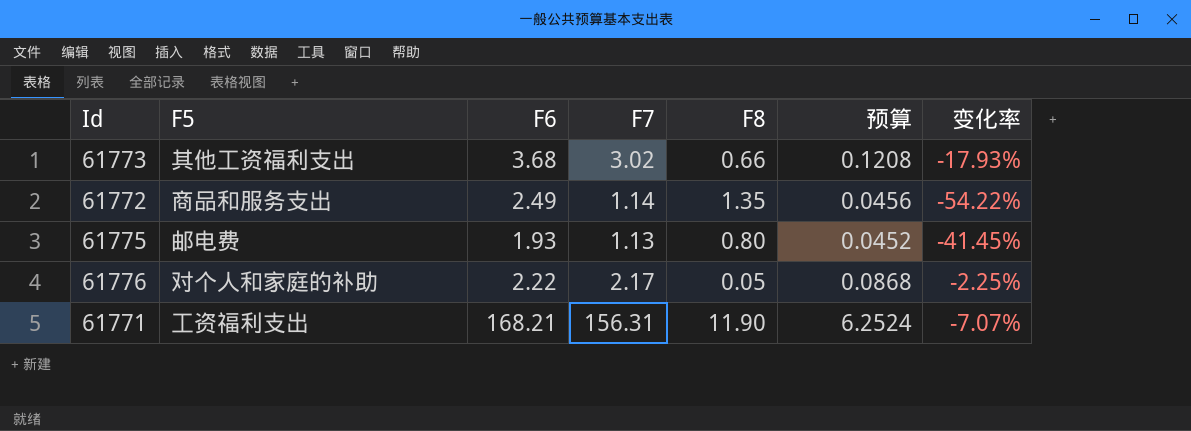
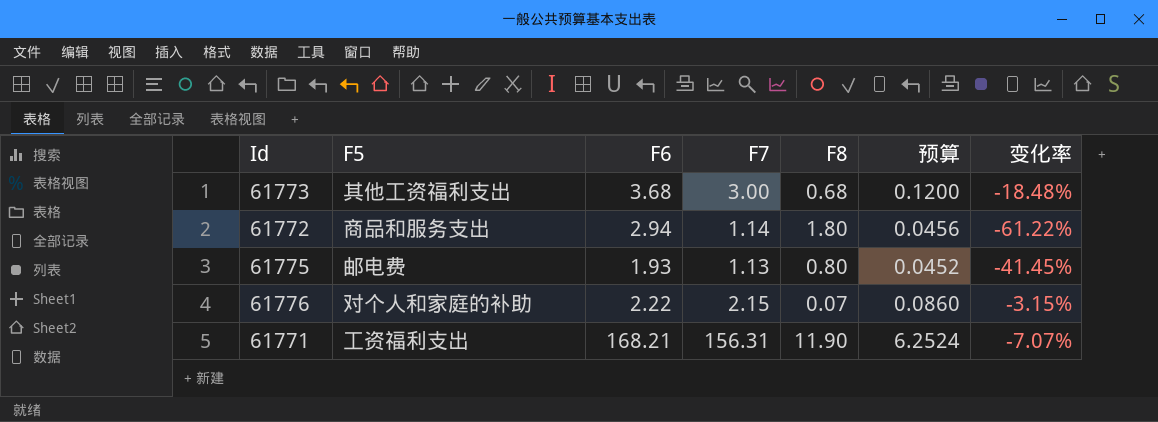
61773 | F7: 3.02 -> 3.00
61773 | F8: 0.66 -> 0.68
61773 | 预算: 0.1208 -> 0.1200
61773 | 变化率: -17.93% -> -18.48%
61772 | F6: 2.49 -> 2.94
61772 | F8: 1.35 -> 1.80
61772 | 变化率: -54.22% -> -61.22%
61776 | F7: 2.17 -> 2.15
61776 | F8: 0.05 -> 0.07
61776 | 预算: 0.0868 -> 0.0860
61776 | 变化率: -2.25% -> -3.15%

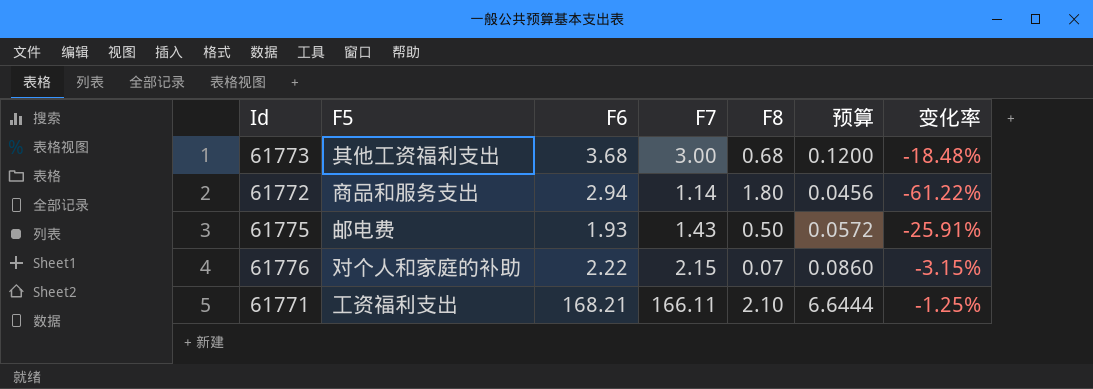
61775 | F7: 1.13 -> 1.43
61775 | F8: 0.80 -> 0.50
61775 | 预算: 0.0452 -> 0.0572
61775 | 变化率: -41.45% -> -25.91%
61771 | F7: 156.31 -> 166.11
61771 | F8: 11.90 -> 2.10
61771 | 预算: 6.2524 -> 6.6444
61771 | 变化率: -7.07% -> -1.25%

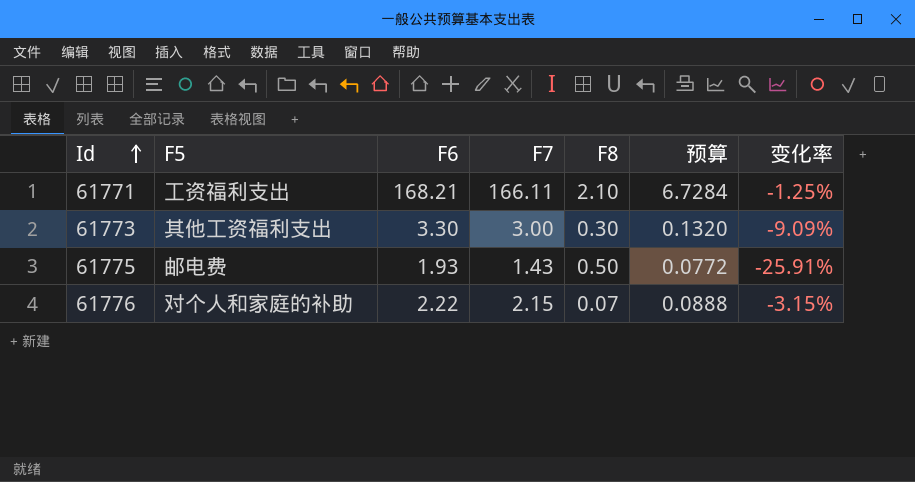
row order: none -> Id ascending
column 预算 | formula: [F7] * 0.04 -> [F6] * 0.04
row 61772: 商品和服务支出 | 2.94 | 1.14 | 1.80 | 0.0456 | -61.22% -> none
61773 | F6: 3.68 -> 3.30
61773 | F8: 0.68 -> 0.30
61773 | 变化率: -18.48% -> -9.09%

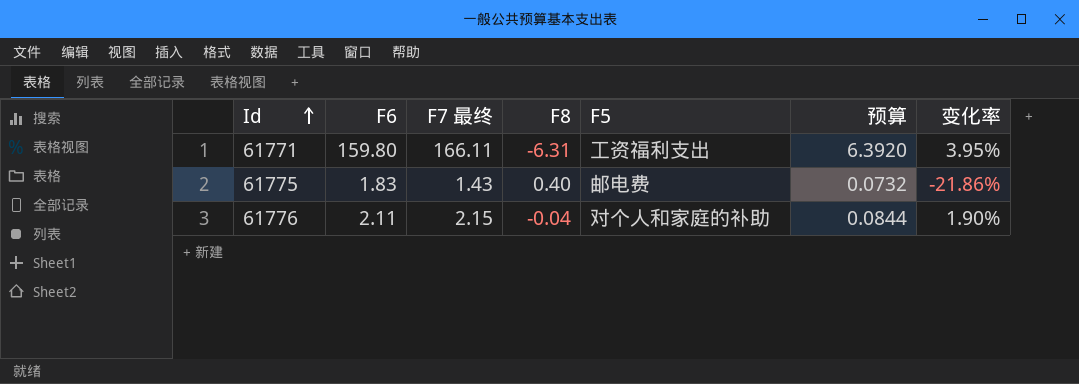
column name: F7 -> F7 最终
column F5 | position: 2 -> 5
row 61773: 其他工资福利支出 | 3.30 | 3.00 | 0.30 | 0.1320 | -9.09% -> none
61771 | F6: 168.21 -> 159.80
61771 | F8: 2.10 -> -6.31
61771 | 预算: 6.7284 -> 6.3920
61771 | 变化率: -1.25% -> 3.95%
61775 | F6: 1.93 -> 1.83
61775 | F8: 0.50 -> 0.40
61775 | 预算: 0.0772 -> 0.0732
61775 | 变化率: -25.91% -> -21.86%
61776 | F6: 2.22 -> 2.11
61776 | F8: 0.07 -> -0.04
61776 | 预算: 0.0888 -> 0.0844
61776 | 变化率: -3.15% -> 1.90%

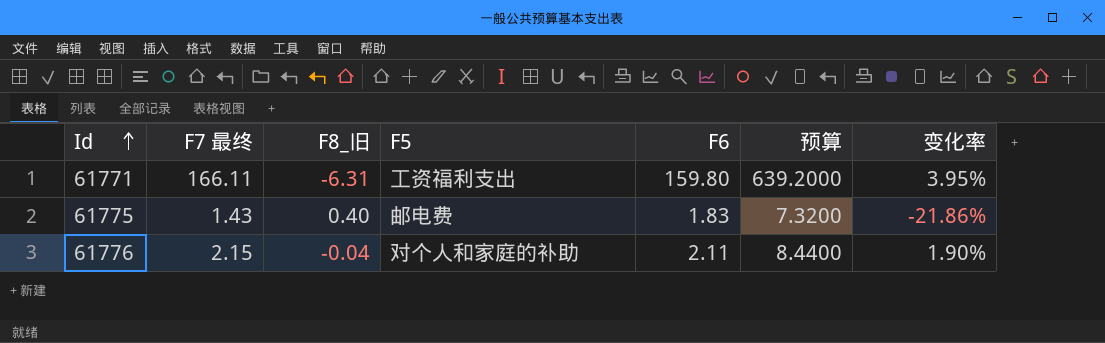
column name: F8 -> F8_旧
column F6 | position: 2 -> 5
column 预算 | formula: [F6] * 0.04 -> [F6] * 4

